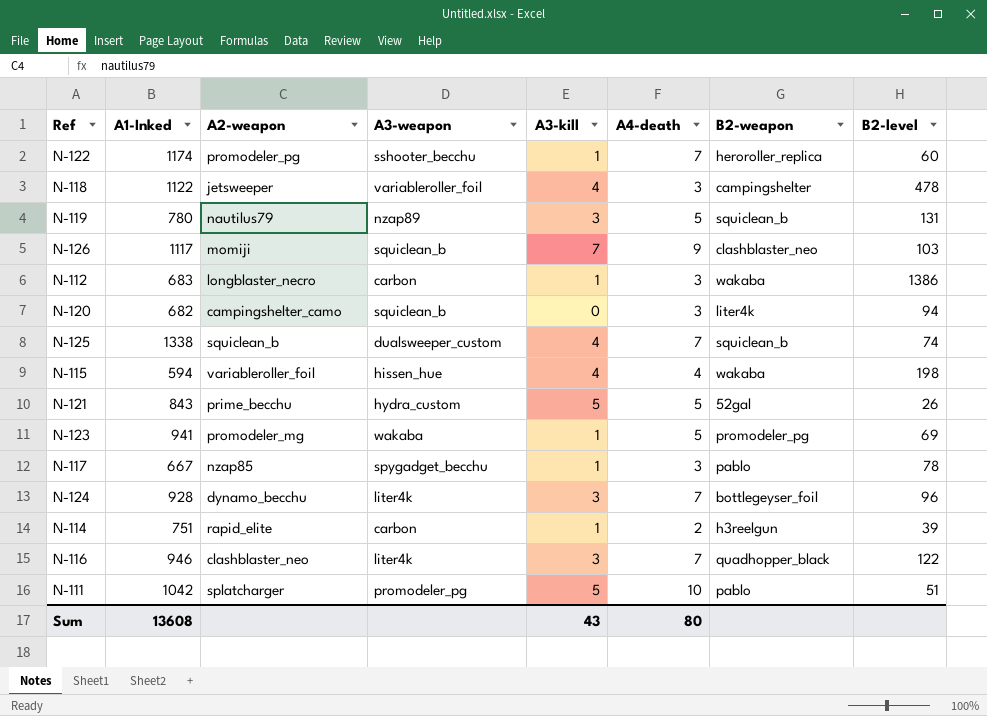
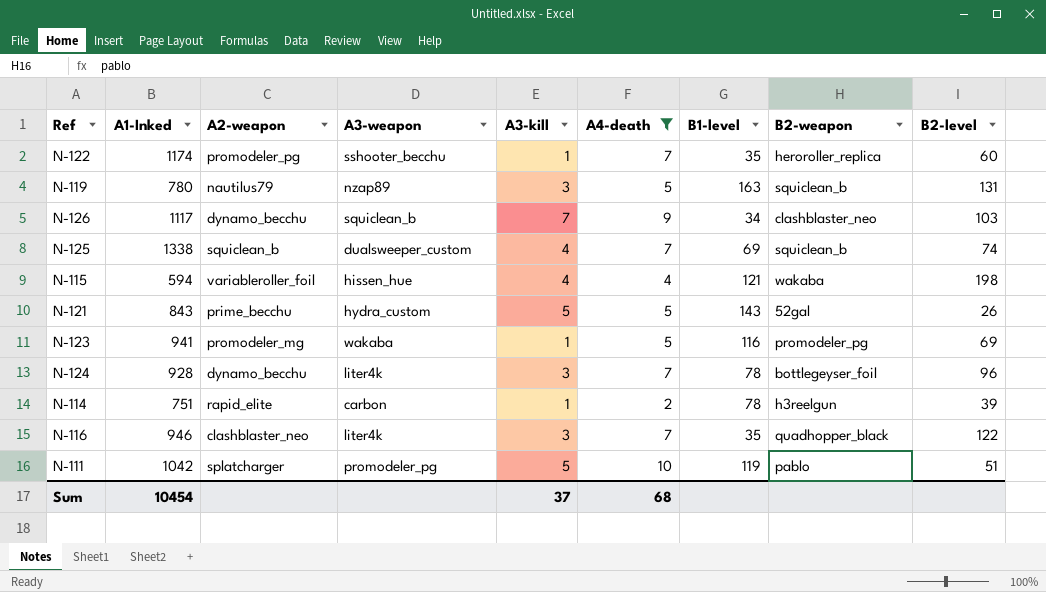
filter: none -> A4-death != 3
column B1-level | position: none -> 7
N-126 | A2-weapon: momiji -> dynamo_becchu
Sum | A1-Inked: 13608 -> 10454
Sum | A3-kill: 43 -> 37
Sum | A4-death: 80 -> 68

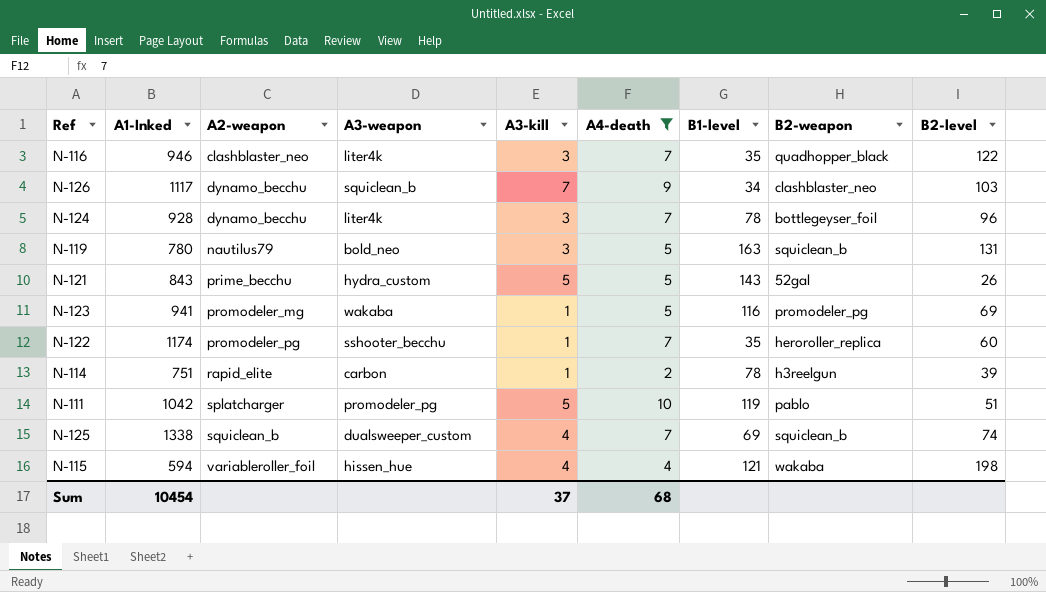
row order: none -> A2-weapon ascending
N-119 | A3-weapon: nzap89 -> bold_neo

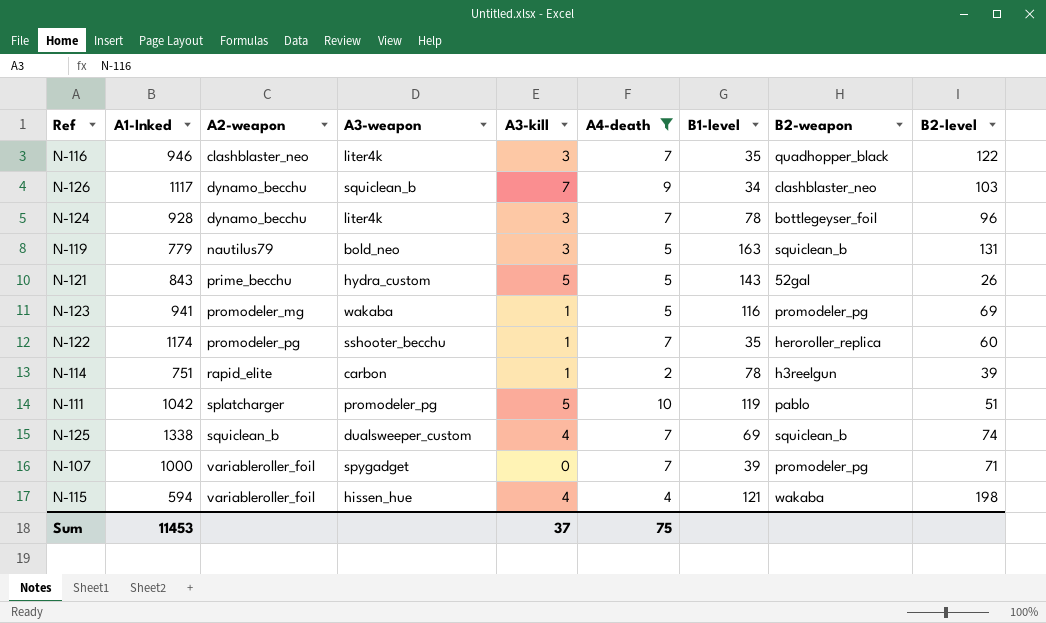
N-119 | A1-Inked: 780 -> 779
row N-107: none -> 1000 | variableroller_foil | spygadget | 0 | 7 | 39 | promodeler_pg | 71
Sum | A1-Inked: 10454 -> 11453
Sum | A4-death: 68 -> 75

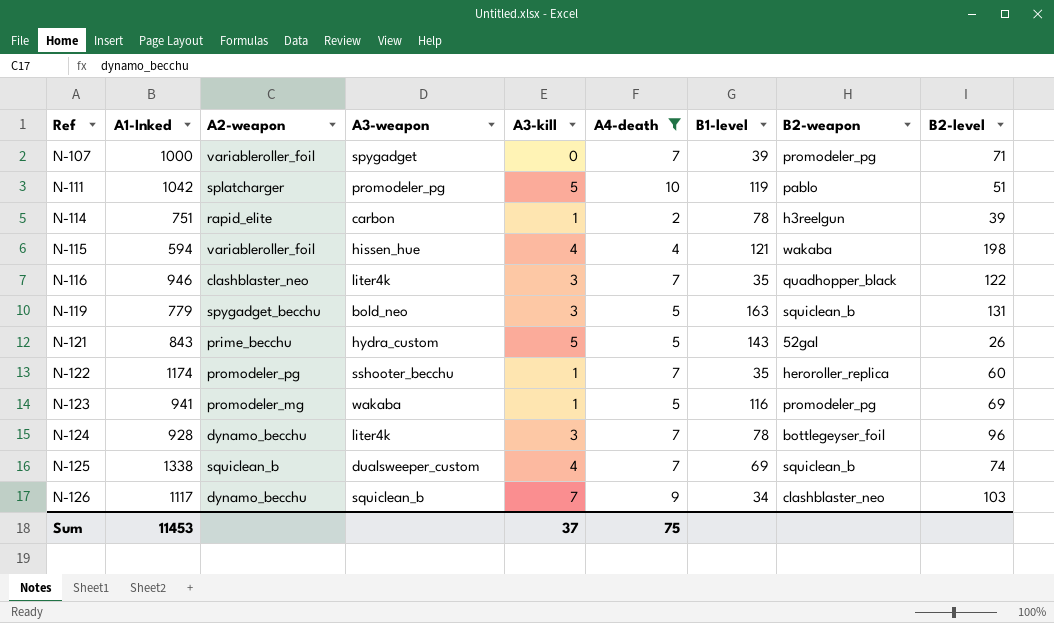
row order: A2-weapon ascending -> Ref ascending
N-119 | A2-weapon: nautilus79 -> spygadget_becchu

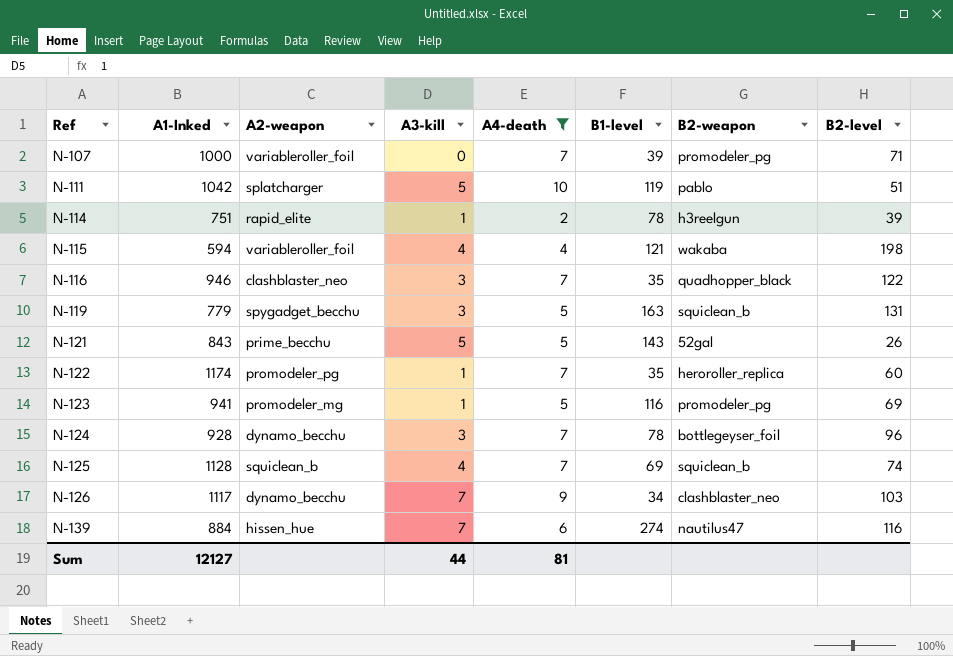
column A3-weapon | position: 4 -> none
N-125 | A1-Inked: 1338 -> 1128
row N-139: none -> 884 | hissen_hue | 7 | 6 | 274 | nautilus47 | 116
Sum | A1-Inked: 11453 -> 12127
Sum | A3-kill: 37 -> 44
Sum | A4-death: 75 -> 81

